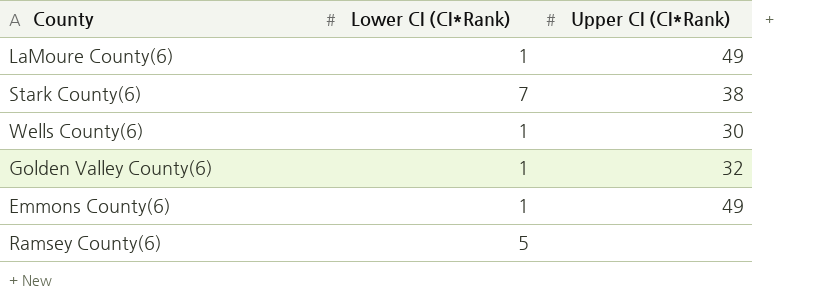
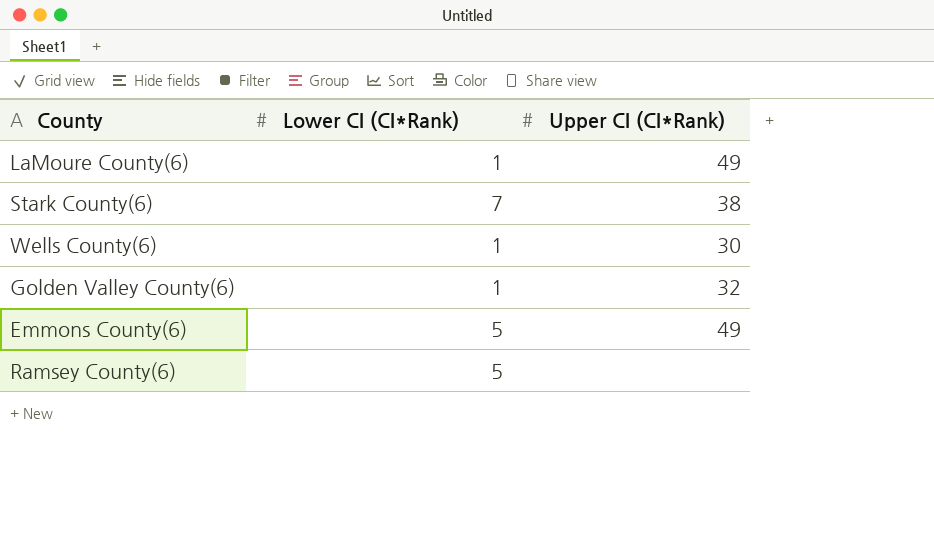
Emmons County(6) | Lower CI (CI*Rank): 1 -> 5

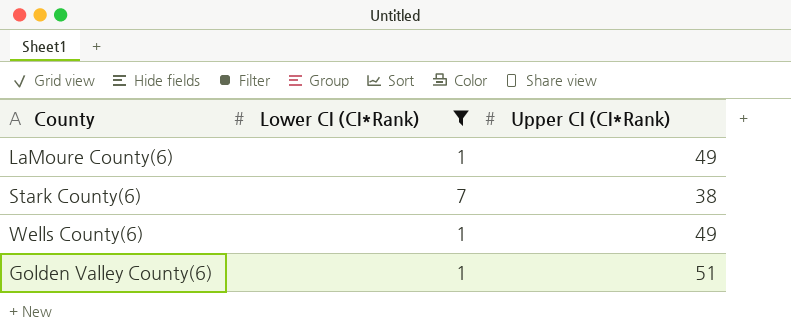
filter: none -> Lower CI (CI*Rank) != 5
Wells County(6) | Upper CI (CI*Rank): 30 -> 49
Golden Valley County(6) | Upper CI (CI*Rank): 32 -> 51

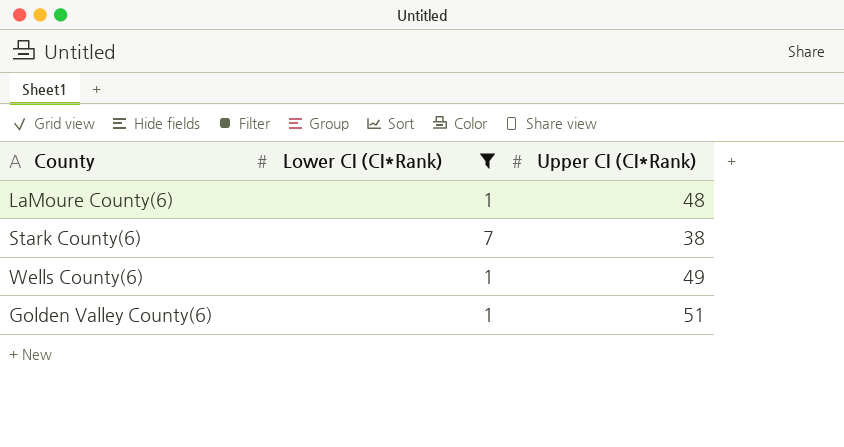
LaMoure County(6) | Upper CI (CI*Rank): 49 -> 48

